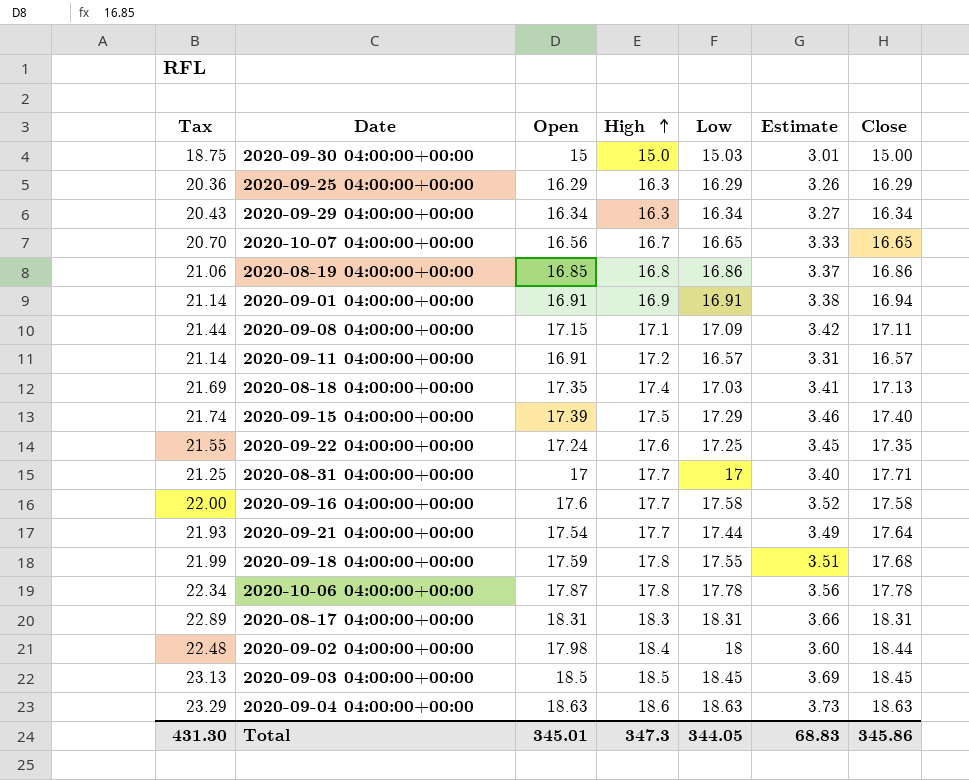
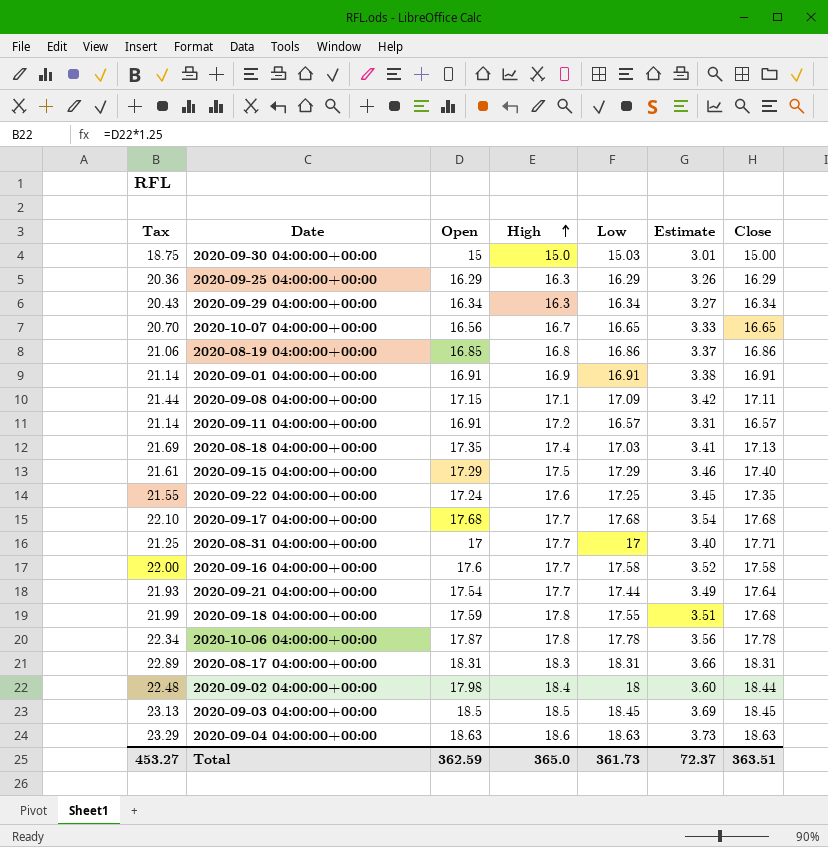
2020-09-01 04:00:00+00:00 | Close: 16.94 -> 16.91
2020-09-15 04:00:00+00:00 | Tax: 21.74 -> 21.61
2020-09-15 04:00:00+00:00 | Open: 17.39 -> 17.29
row 2020-09-17 04:00:00+00:00: none -> 22.10 | 17.68 | 17.7 | 17.68 | 3.54 | 17.68
Total | Tax: 431.30 -> 453.27
Total | Open: 345.01 -> 362.59
Total | High: 347.3 -> 365.0
Total | Low: 344.05 -> 361.73
Total | Estimate: 68.83 -> 72.37
Total | Close: 345.86 -> 363.51

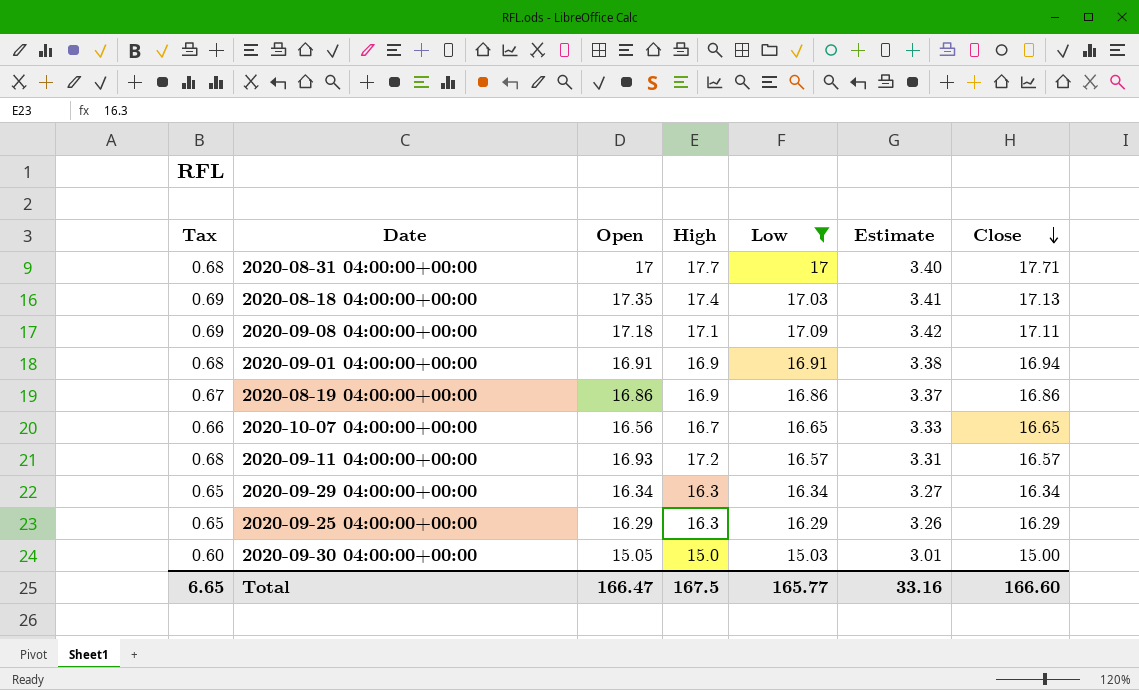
filter: none -> Low <= 17.09
row order: High ascending -> Close descending
column Tax | formula: [Open] * 1.25 -> [Open] * 0.04
2020-09-08 04:00:00+00:00 | Open: 17.15 -> 17.18
2020-09-01 04:00:00+00:00 | Close: 16.91 -> 16.94
2020-08-19 04:00:00+00:00 | Open: 16.85 -> 16.86
2020-08-19 04:00:00+00:00 | High: 16.8 -> 16.9
2020-09-11 04:00:00+00:00 | Open: 16.91 -> 16.93
2020-09-30 04:00:00+00:00 | Open: 15 -> 15.05
Total | Tax: 453.27 -> 6.65
Total | Open: 362.59 -> 166.47
Total | High: 365.0 -> 167.5
Total | Low: 361.73 -> 165.77
Total | Estimate: 72.37 -> 33.16
Total | Close: 363.51 -> 166.60

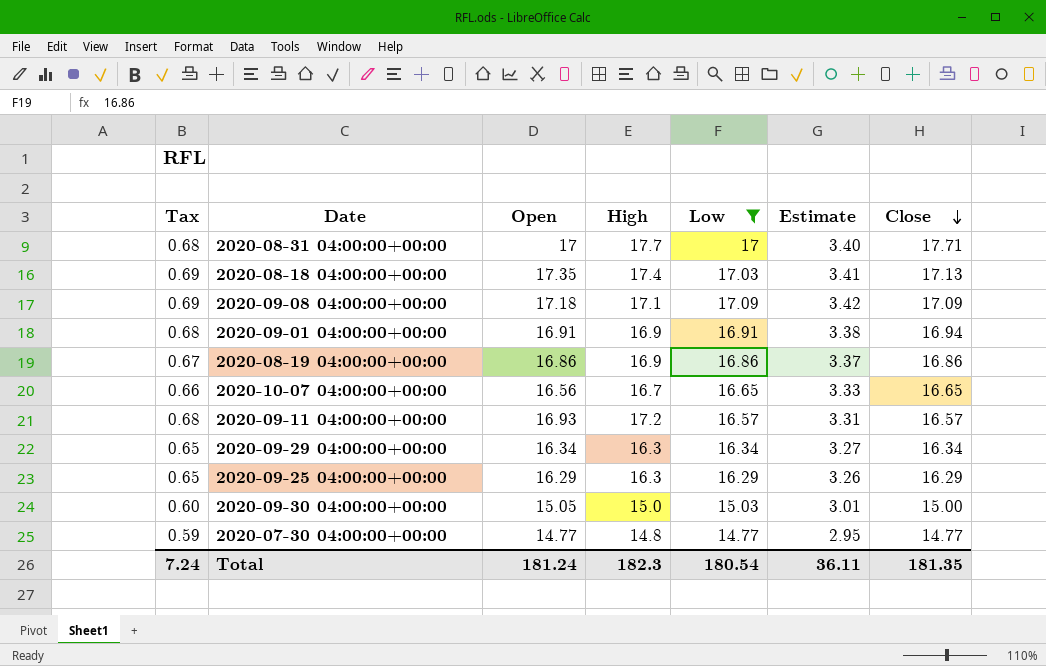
2020-09-08 04:00:00+00:00 | Close: 17.11 -> 17.09
row 2020-07-30 04:00:00+00:00: none -> 0.59 | 14.77 | 14.8 | 14.77 | 2.95 | 14.77
Total | Tax: 6.65 -> 7.24
Total | Open: 166.47 -> 181.24
Total | High: 167.5 -> 182.3
Total | Low: 165.77 -> 180.54
Total | Estimate: 33.16 -> 36.11
Total | Close: 166.60 -> 181.35

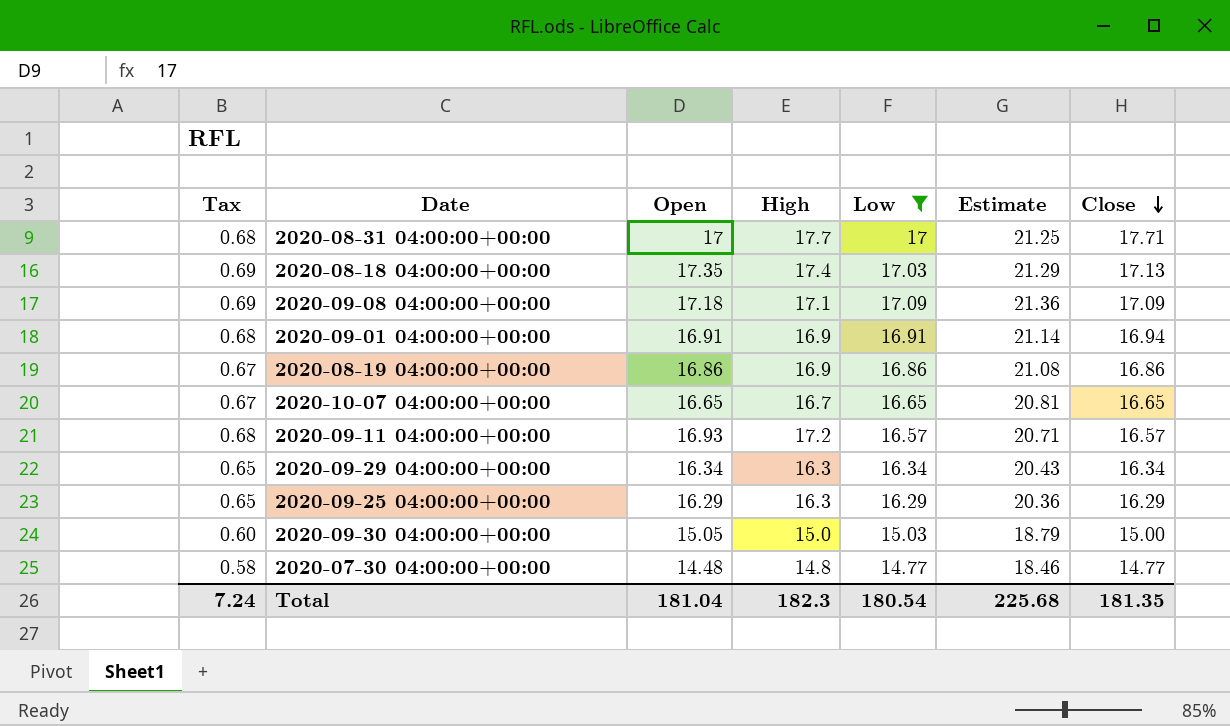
column Estimate | formula: [Low] * 0.2 -> [Low] * 1.25
2020-10-07 04:00:00+00:00 | Tax: 0.66 -> 0.67
2020-10-07 04:00:00+00:00 | Open: 16.56 -> 16.65
2020-07-30 04:00:00+00:00 | Tax: 0.59 -> 0.58
2020-07-30 04:00:00+00:00 | Open: 14.77 -> 14.48
Total | Open: 181.24 -> 181.04
Total | Estimate: 36.11 -> 225.68

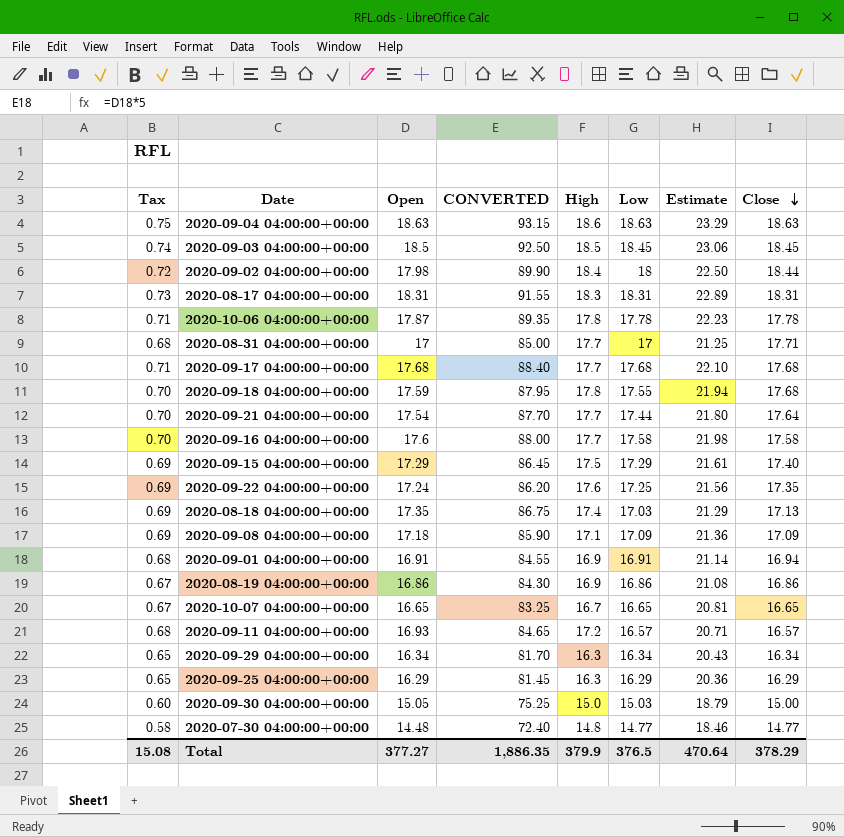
filter: Low <= 17.09 -> none
column CONVERTED | formula: none -> [Open] * 5
Total | Tax: 7.24 -> 15.08
Total | Open: 181.04 -> 377.27
Total | High: 182.3 -> 379.9
Total | Low: 180.54 -> 376.5
Total | Estimate: 225.68 -> 470.64
Total | Close: 181.35 -> 378.29

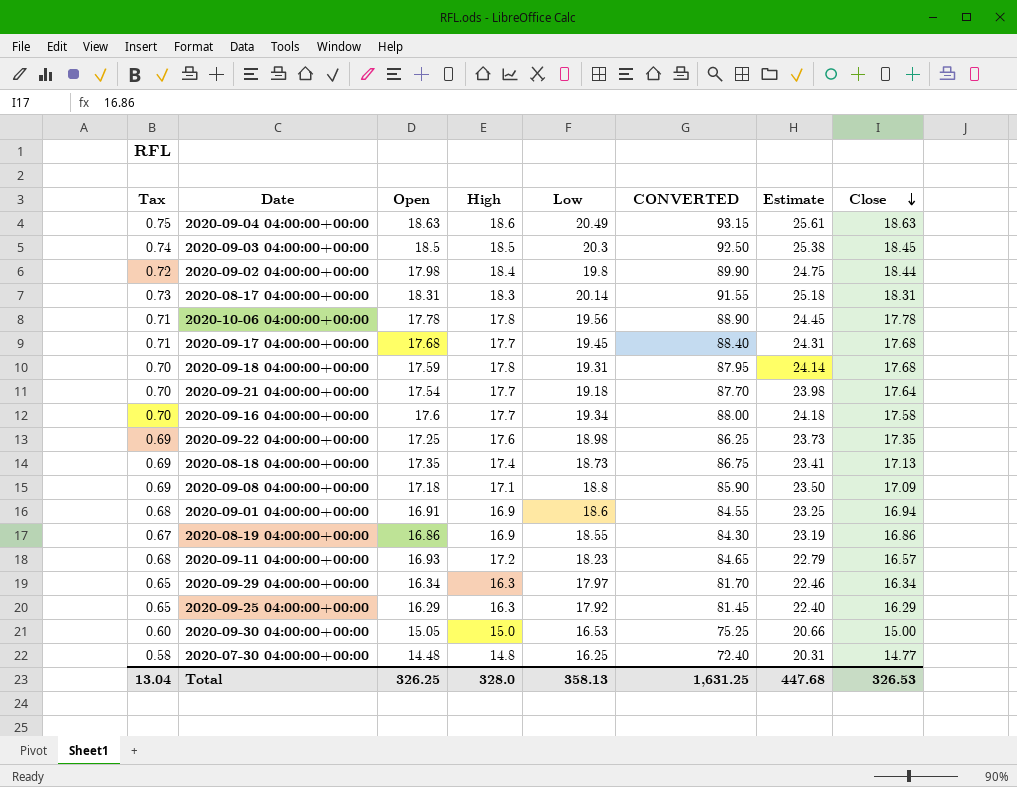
column CONVERTED | position: 4 -> 6
row 2020-08-31 04:00:00+00:00: 0.68 | 17 | 85.00 | 17.7 | 17 | 21.25 | 17.71 -> none
row 2020-09-15 04:00:00+00:00: 0.69 | 17.29 | 86.45 | 17.5 | 17.29 | 21.61 | 17.40 -> none
row 2020-10-07 04:00:00+00:00: 0.67 | 16.65 | 83.25 | 16.7 | 16.65 | 20.81 | 16.65 -> none
2020-09-04 04:00:00+00:00 | Low: 18.63 -> 20.49
2020-09-04 04:00:00+00:00 | Estimate: 23.29 -> 25.61
2020-09-03 04:00:00+00:00 | Low: 18.45 -> 20.3
2020-09-03 04:00:00+00:00 | Estimate: 23.06 -> 25.38
2020-09-02 04:00:00+00:00 | Low: 18 -> 19.8
2020-09-02 04:00:00+00:00 | Estimate: 22.50 -> 24.75
2020-08-17 04:00:00+00:00 | Low: 18.31 -> 20.14
2020-08-17 04:00:00+00:00 | Estimate: 22.89 -> 25.18
2020-10-06 04:00:00+00:00 | Open: 17.87 -> 17.78
2020-10-06 04:00:00+00:00 | Low: 17.78 -> 19.56
2020-10-06 04:00:00+00:00 | CONVERTED: 89.35 -> 88.90
2020-10-06 04:00:00+00:00 | Estimate: 22.23 -> 24.45
2020-09-17 04:00:00+00:00 | Low: 17.68 -> 19.45
2020-09-17 04:00:00+00:00 | Estimate: 22.10 -> 24.31
2020-09-18 04:00:00+00:00 | Low: 17.55 -> 19.31
2020-09-18 04:00:00+00:00 | Estimate: 21.94 -> 24.14
2020-09-21 04:00:00+00:00 | Low: 17.44 -> 19.18
2020-09-21 04:00:00+00:00 | Estimate: 21.80 -> 23.98
2020-09-16 04:00:00+00:00 | Low: 17.58 -> 19.34
2020-09-16 04:00:00+00:00 | Estimate: 21.98 -> 24.18
2020-09-22 04:00:00+00:00 | Open: 17.24 -> 17.25
2020-09-22 04:00:00+00:00 | Low: 17.25 -> 18.98
2020-09-22 04:00:00+00:00 | CONVERTED: 86.20 -> 86.25
2020-09-22 04:00:00+00:00 | Estimate: 21.56 -> 23.73
2020-08-18 04:00:00+00:00 | Low: 17.03 -> 18.73
2020-08-18 04:00:00+00:00 | Estimate: 21.29 -> 23.41
2020-09-08 04:00:00+00:00 | Low: 17.09 -> 18.8
2020-09-08 04:00:00+00:00 | Estimate: 21.36 -> 23.50
2020-09-01 04:00:00+00:00 | Low: 16.91 -> 18.6
2020-09-01 04:00:00+00:00 | Estimate: 21.14 -> 23.25
2020-08-19 04:00:00+00:00 | Low: 16.86 -> 18.55
2020-08-19 04:00:00+00:00 | Estimate: 21.08 -> 23.19
2020-09-11 04:00:00+00:00 | Low: 16.57 -> 18.23
2020-09-11 04:00:00+00:00 | Estimate: 20.71 -> 22.79
2020-09-29 04:00:00+00:00 | Low: 16.34 -> 17.97
2020-09-29 04:00:00+00:00 | Estimate: 20.43 -> 22.46
2020-09-25 04:00:00+00:00 | Low: 16.29 -> 17.92
2020-09-25 04:00:00+00:00 | Estimate: 20.36 -> 22.40
2020-09-30 04:00:00+00:00 | Low: 15.03 -> 16.53
2020-09-30 04:00:00+00:00 | Estimate: 18.79 -> 20.66
2020-07-30 04:00:00+00:00 | Low: 14.77 -> 16.25
2020-07-30 04:00:00+00:00 | Estimate: 18.46 -> 20.31
Total | Tax: 15.08 -> 13.04
Total | Open: 377.27 -> 326.25
Total | High: 379.9 -> 328.0
Total | Low: 376.5 -> 358.13
Total | CONVERTED: 1,886.35 -> 1,631.25
Total | Estimate: 470.64 -> 447.68
Total | Close: 378.29 -> 326.53

